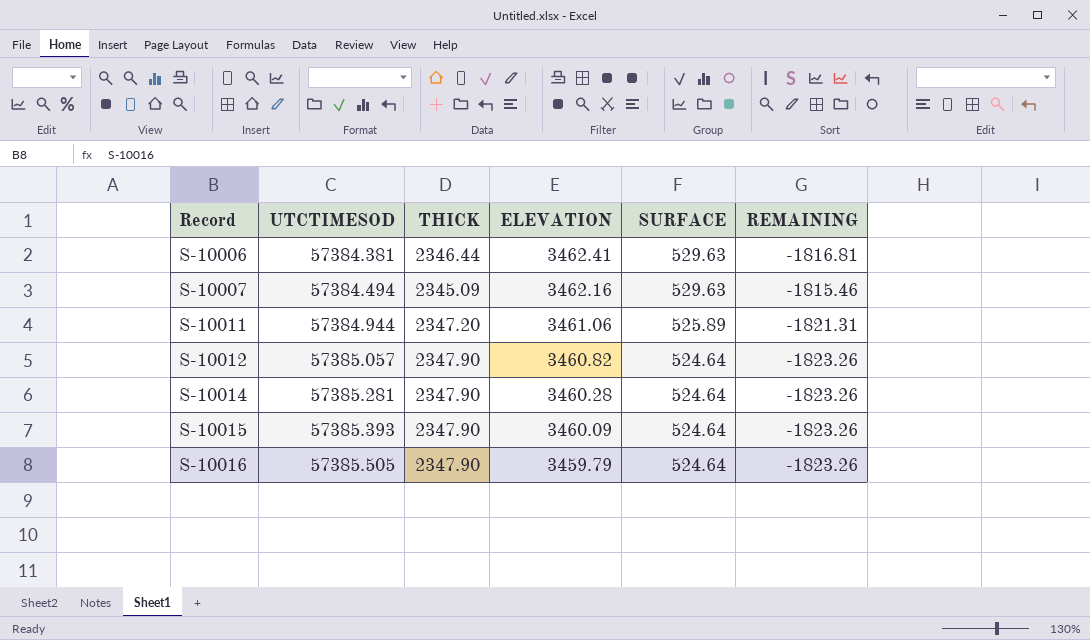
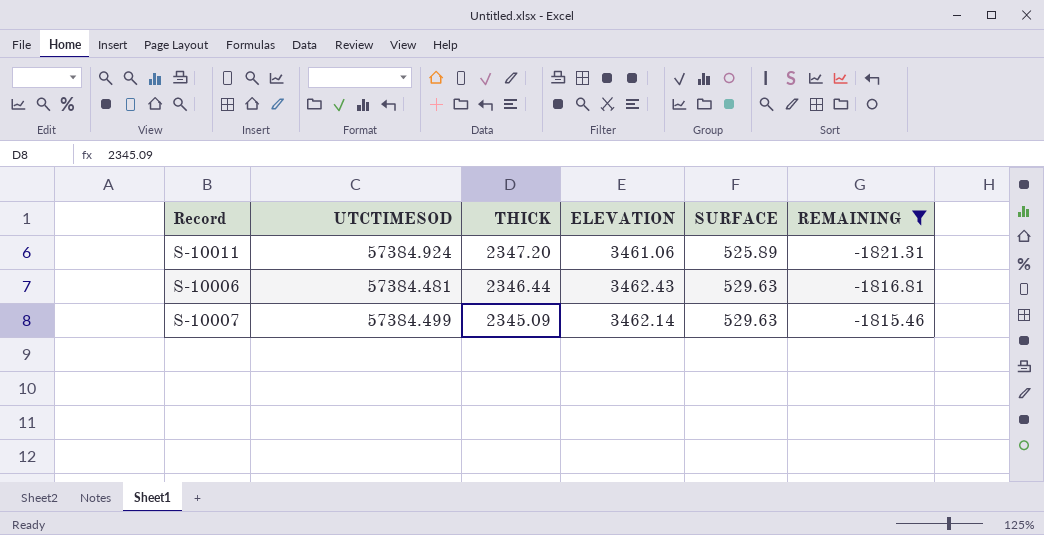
filter: none -> REMAINING != -1823.26
row order: Record ascending -> THICK descending
S-10011 | UTCTIMESOD: 57384.944 -> 57384.924
S-10006 | UTCTIMESOD: 57384.381 -> 57384.481
S-10006 | ELEVATION: 3462.41 -> 3462.43
S-10007 | UTCTIMESOD: 57384.494 -> 57384.499
S-10007 | ELEVATION: 3462.16 -> 3462.14

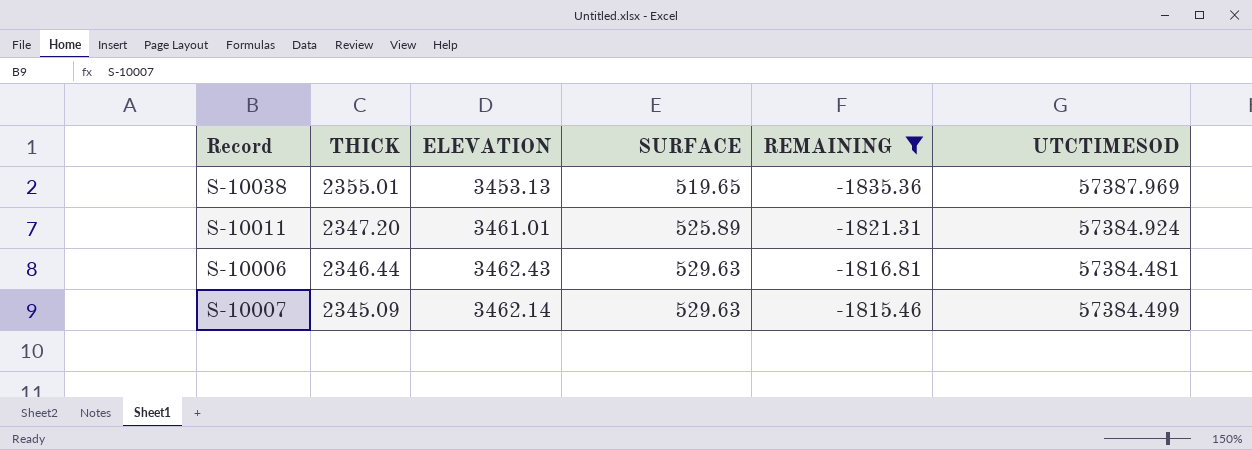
column UTCTIMESOD | position: 2 -> 6
row S-10038: none -> 2355.01 | 3453.13 | 519.65 | -1835.36 | 57387.969
S-10011 | ELEVATION: 3461.06 -> 3461.01

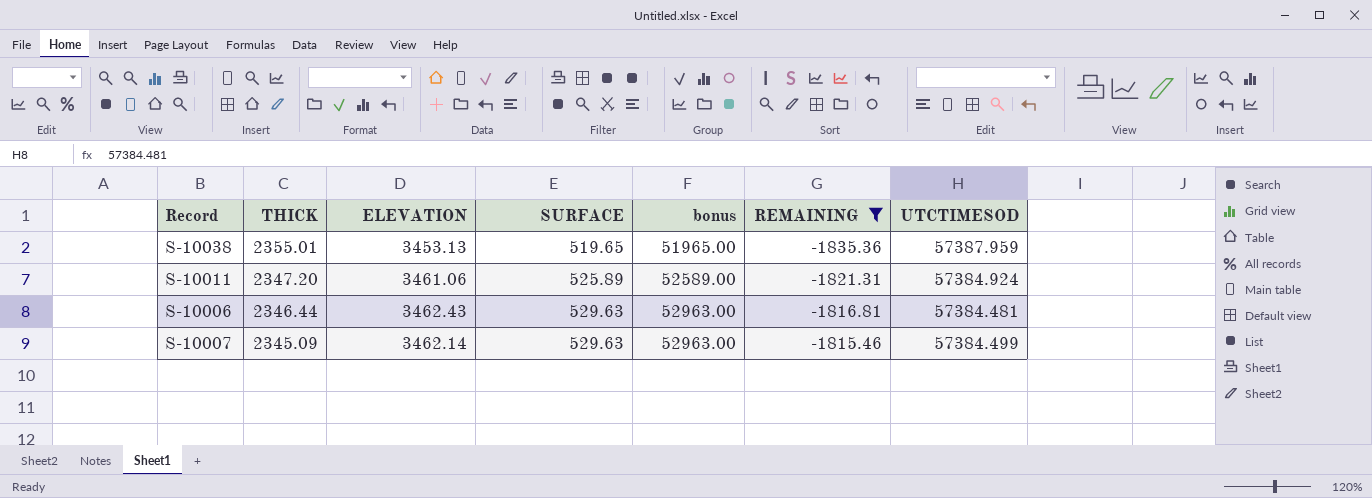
column bonus | formula: none -> [SURFACE] * 100
S-10038 | UTCTIMESOD: 57387.969 -> 57387.959
S-10011 | ELEVATION: 3461.01 -> 3461.06

